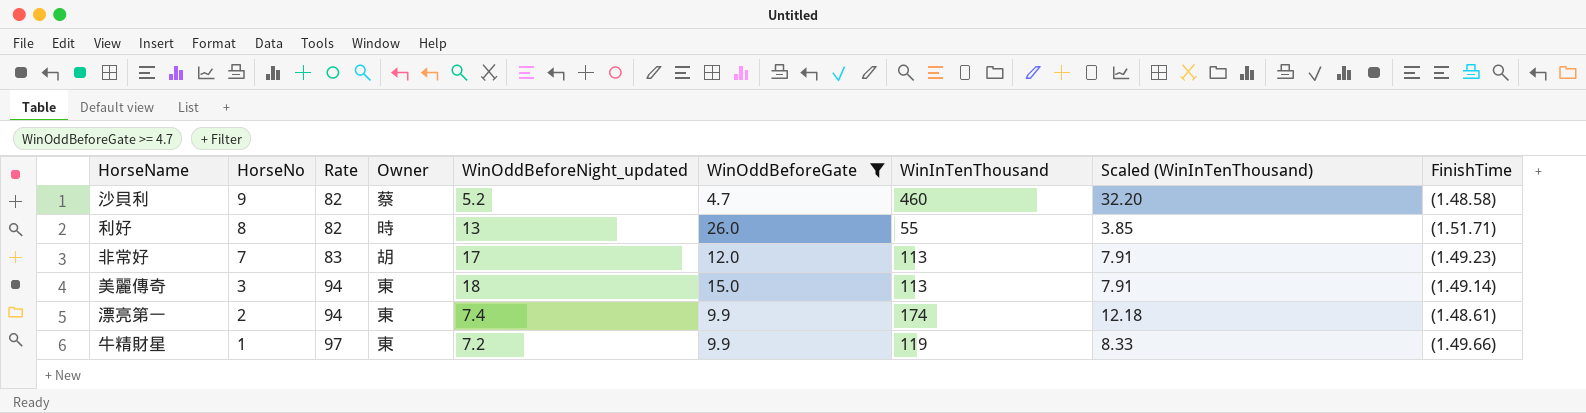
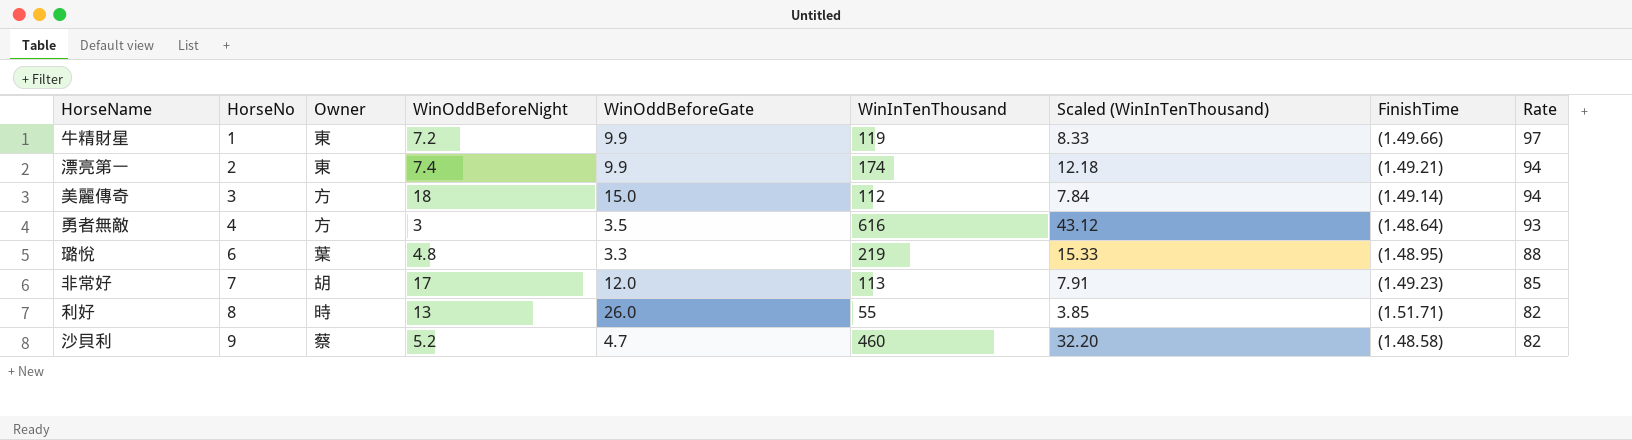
filter: WinOddBeforeGate >= 4.7 -> none
row order: HorseNo descending -> HorseNo ascending
column name: WinOddBeforeNight_updated -> WinOddBeforeNight
column Rate | position: 3 -> 9
漂亮第一 | FinishTime: (1.48.61) -> (1.49.21)
美麗傳奇 | Owner: 東 -> 方
美麗傳奇 | WinInTenThousand: 113 -> 112
美麗傳奇 | Scaled (WinInTenThousand): 7.91 -> 7.84
非常好 | Rate: 83 -> 85

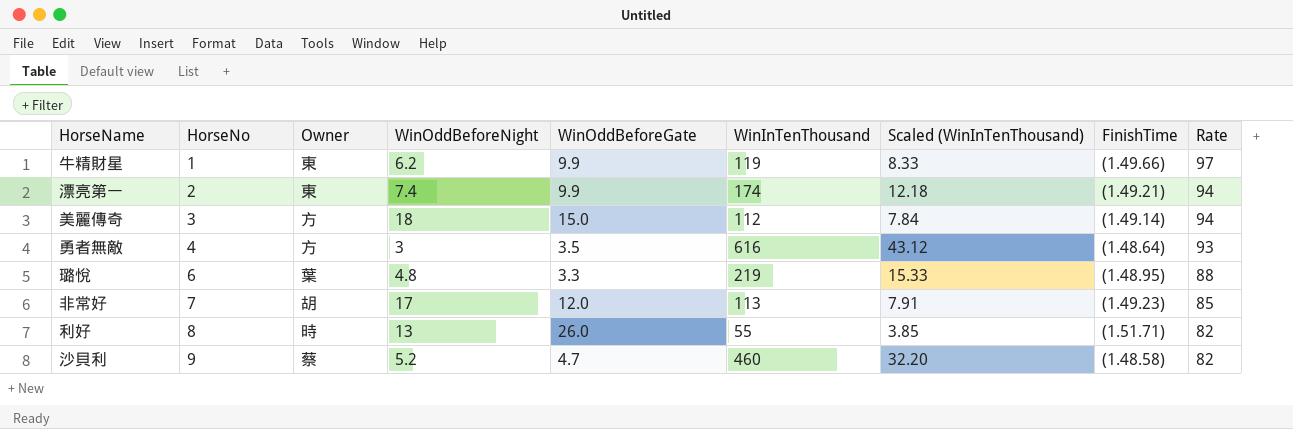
牛精財星 | WinOddBeforeNight: 7.2 -> 6.2

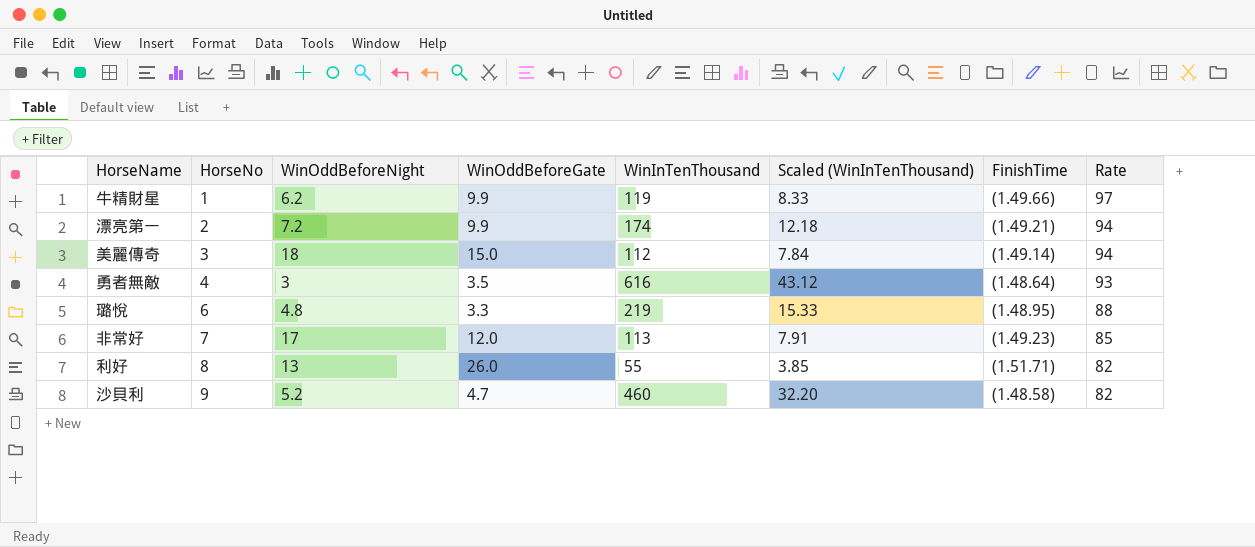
column Owner | position: 3 -> none
漂亮第一 | WinOddBeforeNight: 7.4 -> 7.2

